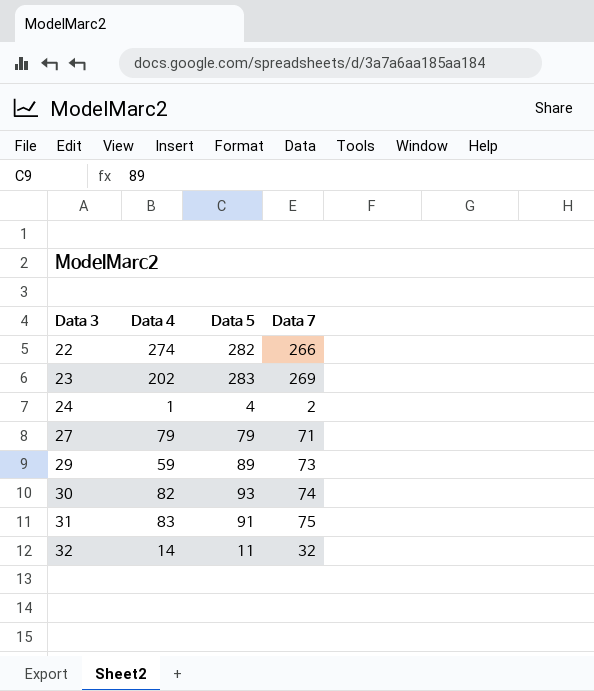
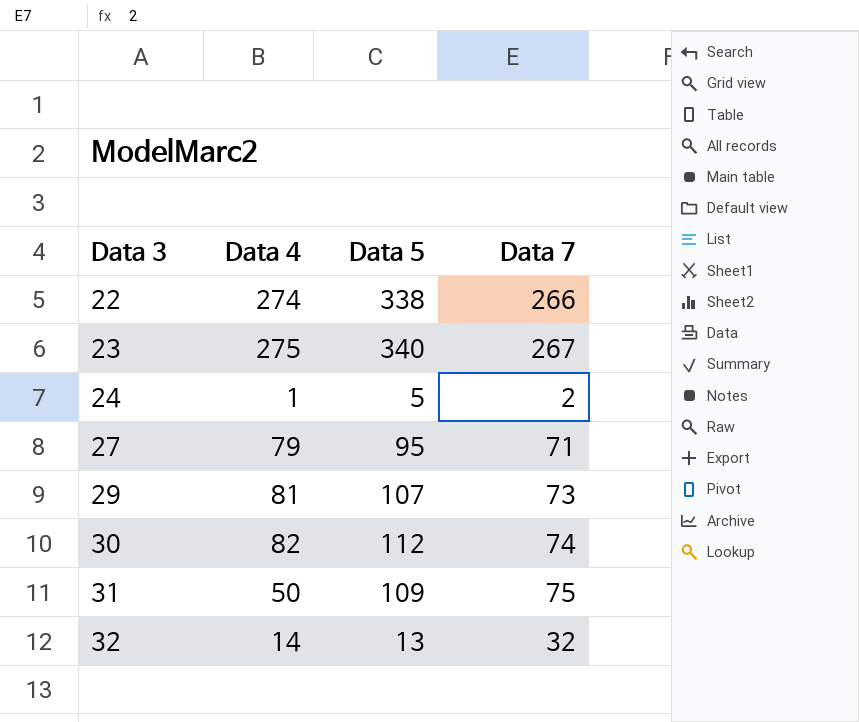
22 | Data 5: 282 -> 338
23 | Data 4: 202 -> 275
23 | Data 5: 283 -> 340
23 | Data 7: 269 -> 267
24 | Data 5: 4 -> 5
27 | Data 5: 79 -> 95
29 | Data 4: 59 -> 81
29 | Data 5: 89 -> 107
30 | Data 5: 93 -> 112
31 | Data 4: 83 -> 50
31 | Data 5: 91 -> 109
32 | Data 5: 11 -> 13

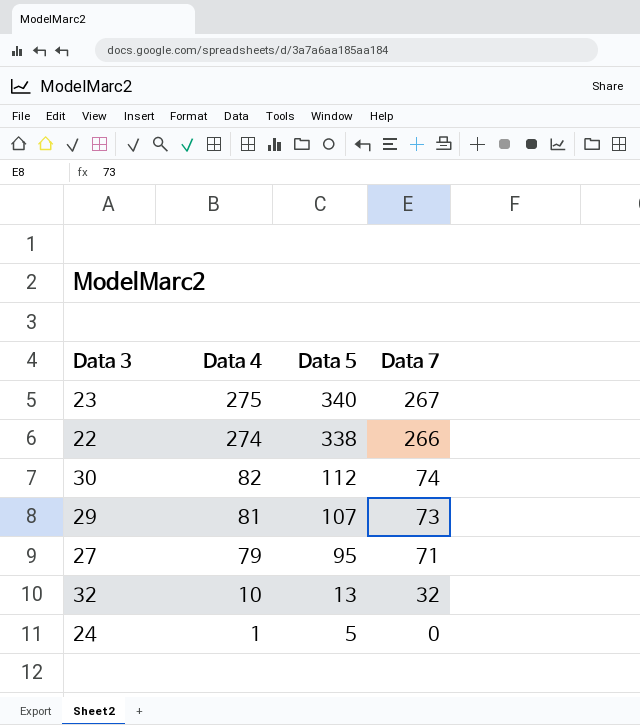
row order: Data 3 ascending -> Data 4 descending
row 31: 50 | 109 | 75 -> none
32 | Data 4: 14 -> 10
24 | Data 7: 2 -> 0

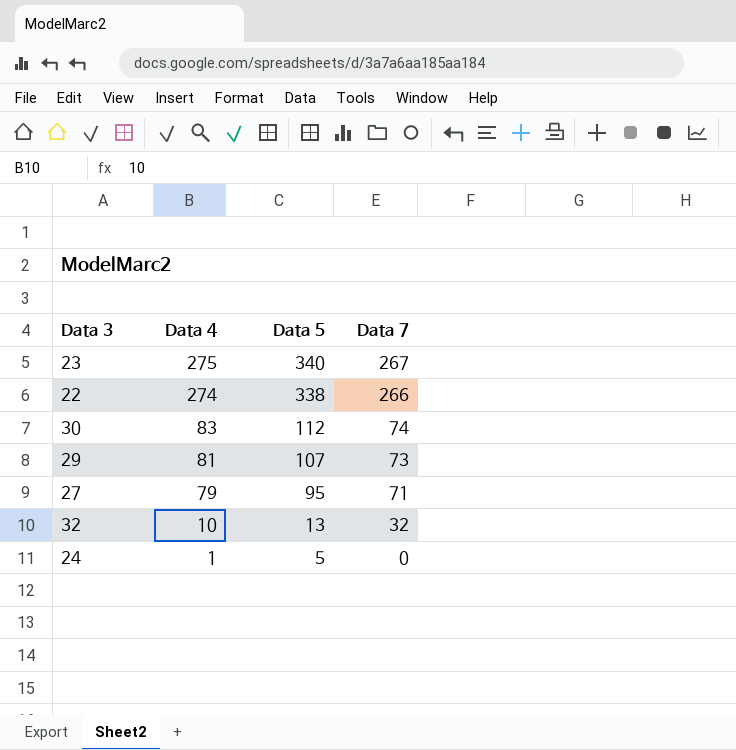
30 | Data 4: 82 -> 83

